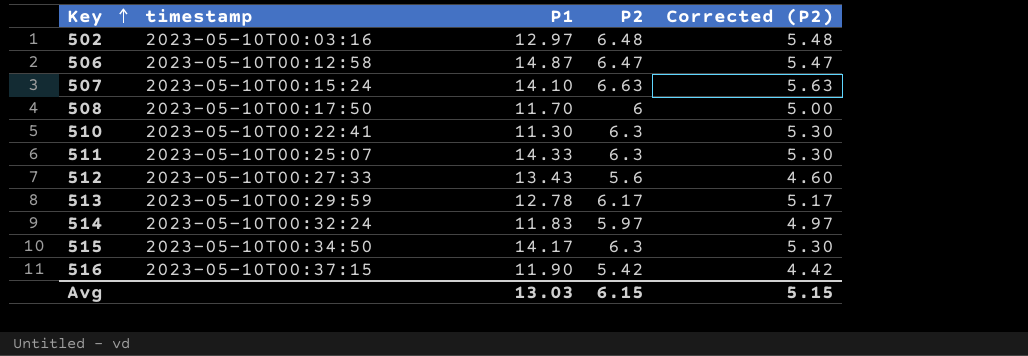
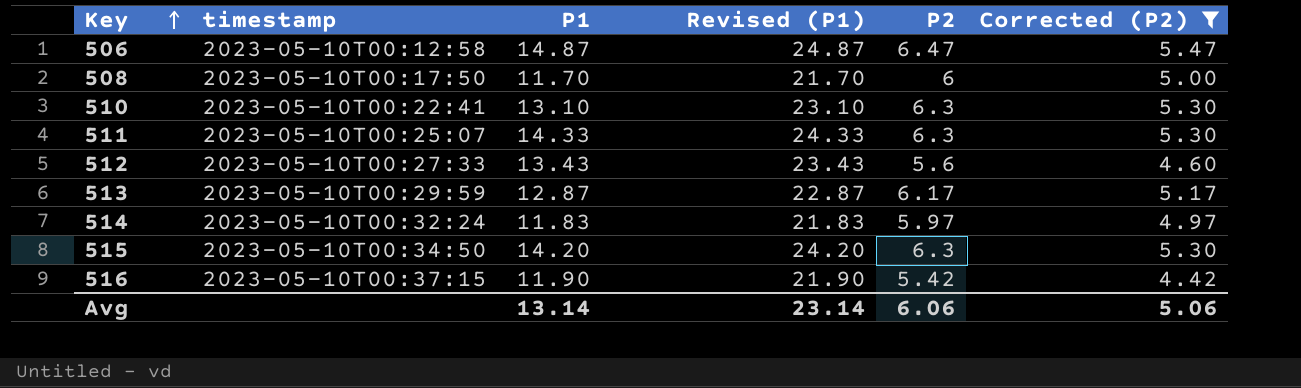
filter: none -> Corrected (P2) <= 5.47
column Revised (P1) | formula: none -> [P1] + 10
510 | P1: 11.30 -> 13.10
513 | P1: 12.78 -> 12.87
515 | P1: 14.17 -> 14.20
Avg | P1: 13.03 -> 13.14
Avg | P2: 6.15 -> 6.06
Avg | Corrected (P2): 5.15 -> 5.06

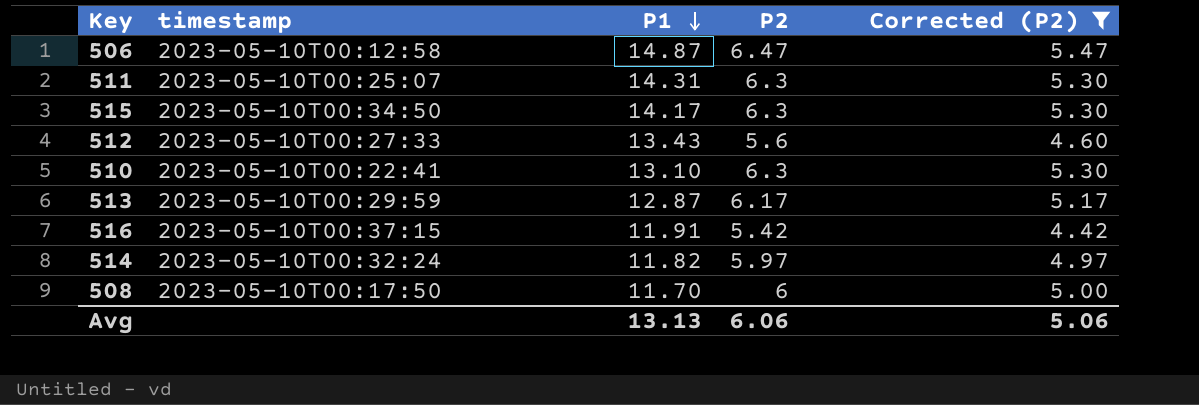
row order: Key ascending -> P1 descending
column Revised (P1) | formula: [P1] + 10 -> none
511 | P1: 14.33 -> 14.31
515 | P1: 14.20 -> 14.17
516 | P1: 11.90 -> 11.91
514 | P1: 11.83 -> 11.82
Avg | P1: 13.14 -> 13.13

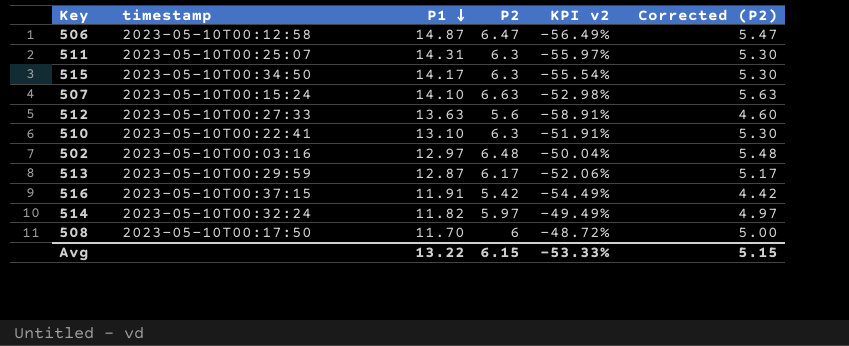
filter: Corrected (P2) <= 5.47 -> none
column KPI v2 | formula: none -> ([P2] - [P1]) / [P1]
512 | P1: 13.43 -> 13.63
Avg | P1: 13.13 -> 13.22
Avg | P2: 6.06 -> 6.15
Avg | Corrected (P2): 5.06 -> 5.15

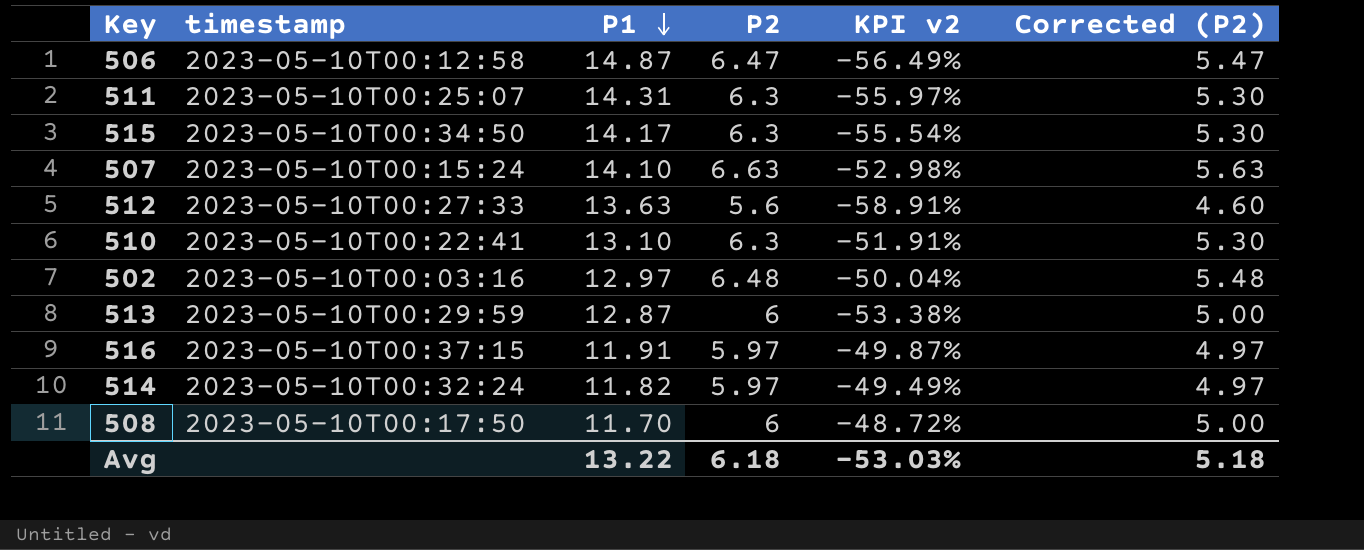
513 | P2: 6.17 -> 6
513 | KPI v2: -52.06% -> -53.38%
513 | Corrected (P2): 5.17 -> 5.00
516 | P2: 5.42 -> 5.97
516 | KPI v2: -54.49% -> -49.87%
516 | Corrected (P2): 4.42 -> 4.97
Avg | P2: 6.15 -> 6.18
Avg | KPI v2: -53.33% -> -53.03%
Avg | Corrected (P2): 5.15 -> 5.18

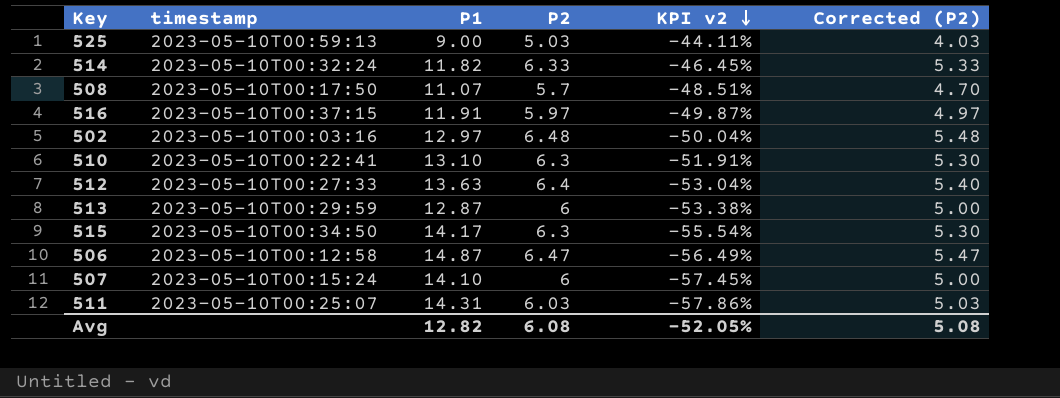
row order: P1 descending -> KPI v2 descending
row 525: none -> 2023-05-10T00:59:13 | 9.00 | 5.03 | -44.11% | 4.03
514 | P2: 5.97 -> 6.33
514 | KPI v2: -49.49% -> -46.45%
514 | Corrected (P2): 4.97 -> 5.33
508 | P1: 11.70 -> 11.07
508 | P2: 6 -> 5.7
508 | KPI v2: -48.72% -> -48.51%
508 | Corrected (P2): 5.00 -> 4.70
512 | P2: 5.6 -> 6.4
512 | KPI v2: -58.91% -> -53.04%
512 | Corrected (P2): 4.60 -> 5.40
507 | P2: 6.63 -> 6
507 | KPI v2: -52.98% -> -57.45%
507 | Corrected (P2): 5.63 -> 5.00
511 | P2: 6.3 -> 6.03
511 | KPI v2: -55.97% -> -57.86%
511 | Corrected (P2): 5.30 -> 5.03
Avg | P1: 13.22 -> 12.82
Avg | P2: 6.18 -> 6.08
Avg | KPI v2: -53.03% -> -52.05%
Avg | Corrected (P2): 5.18 -> 5.08

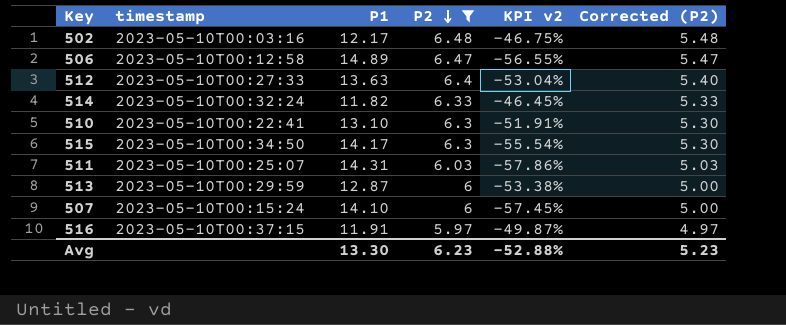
filter: none -> P2 >= 5.97
row order: KPI v2 descending -> P2 descending
502 | P1: 12.97 -> 12.17
502 | KPI v2: -50.04% -> -46.75%
506 | P1: 14.87 -> 14.89
506 | KPI v2: -56.49% -> -56.55%
Avg | P1: 12.82 -> 13.30
Avg | P2: 6.08 -> 6.23
Avg | KPI v2: -52.05% -> -52.88%
Avg | Corrected (P2): 5.08 -> 5.23

